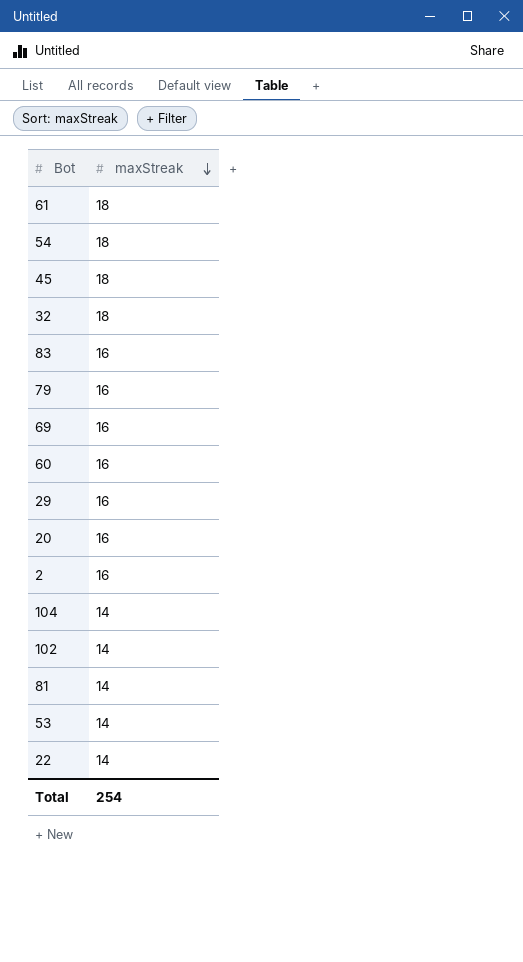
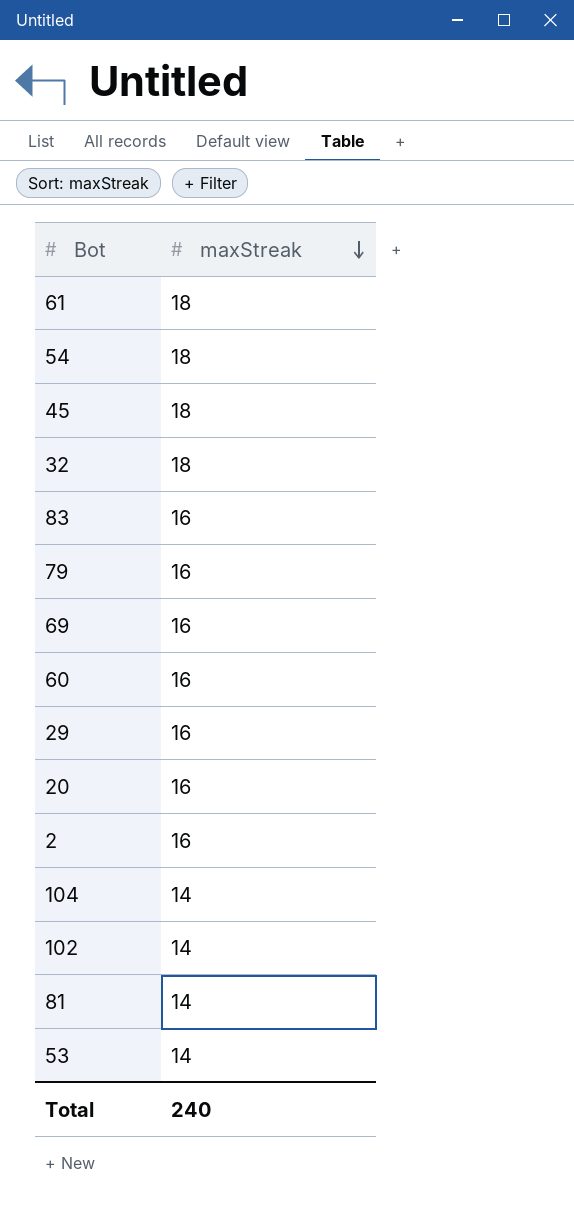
row 22: 14 -> none
Total | maxStreak: 254 -> 240

